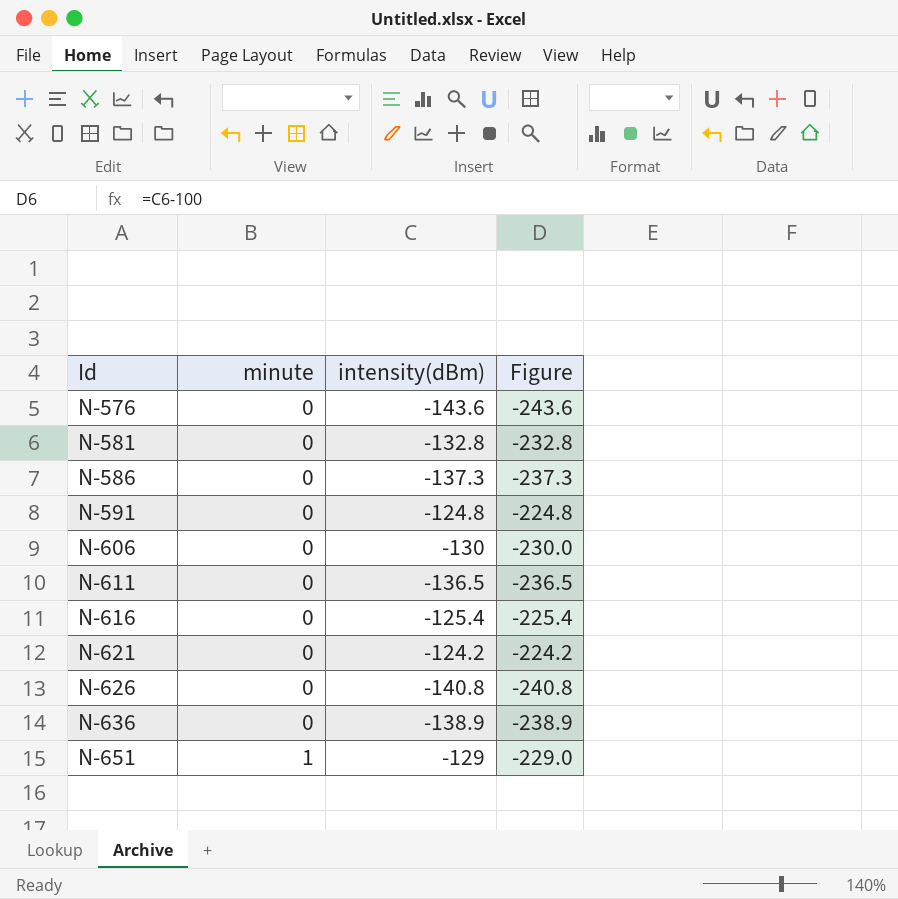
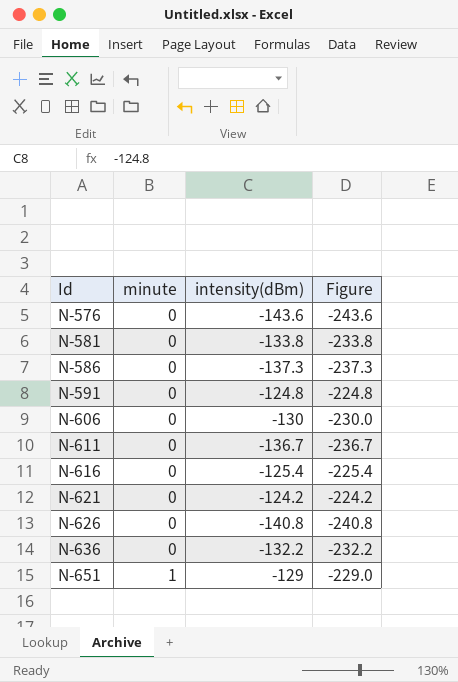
N-581 | intensity(dBm): -132.8 -> -133.8
N-581 | Figure: -232.8 -> -233.8
N-611 | intensity(dBm): -136.5 -> -136.7
N-611 | Figure: -236.5 -> -236.7
N-636 | intensity(dBm): -138.9 -> -132.2
N-636 | Figure: -238.9 -> -232.2

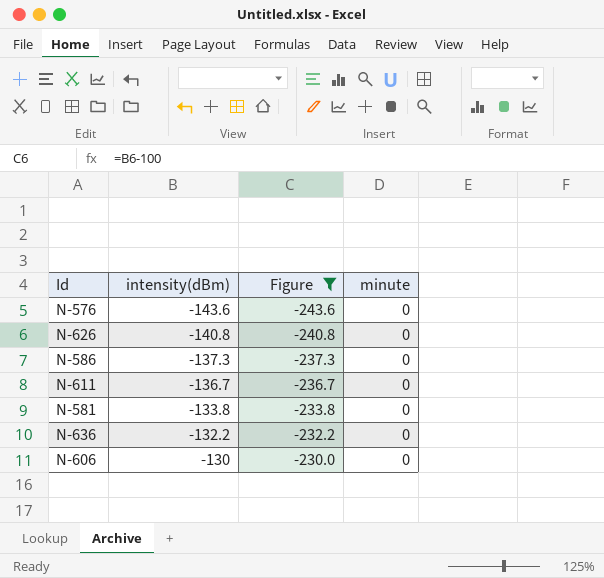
filter: none -> Figure <= -230.0
row order: Id ascending -> intensity(dBm) ascending
column minute | position: 2 -> 4

